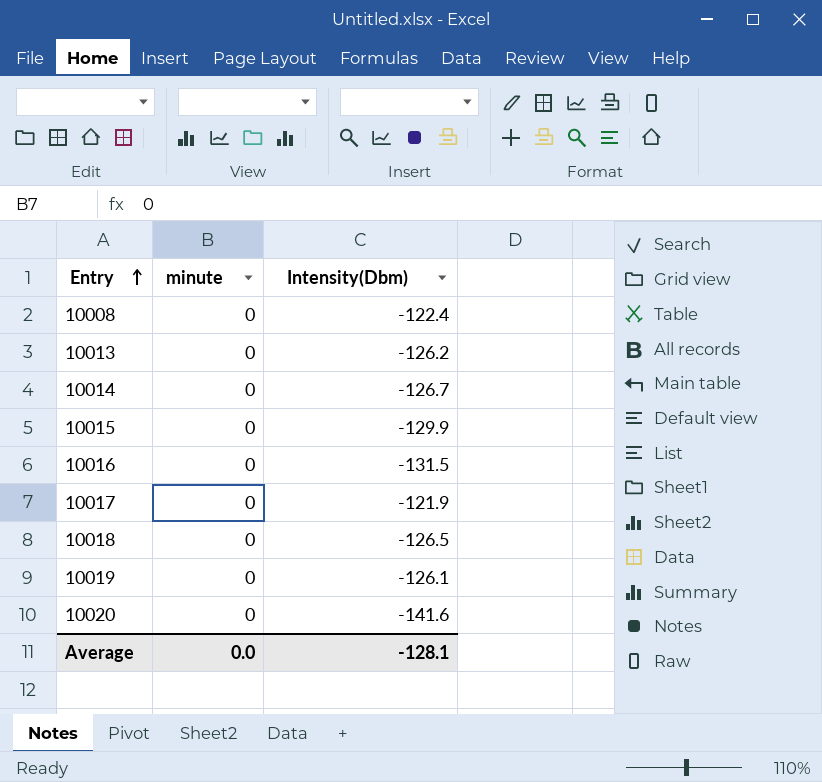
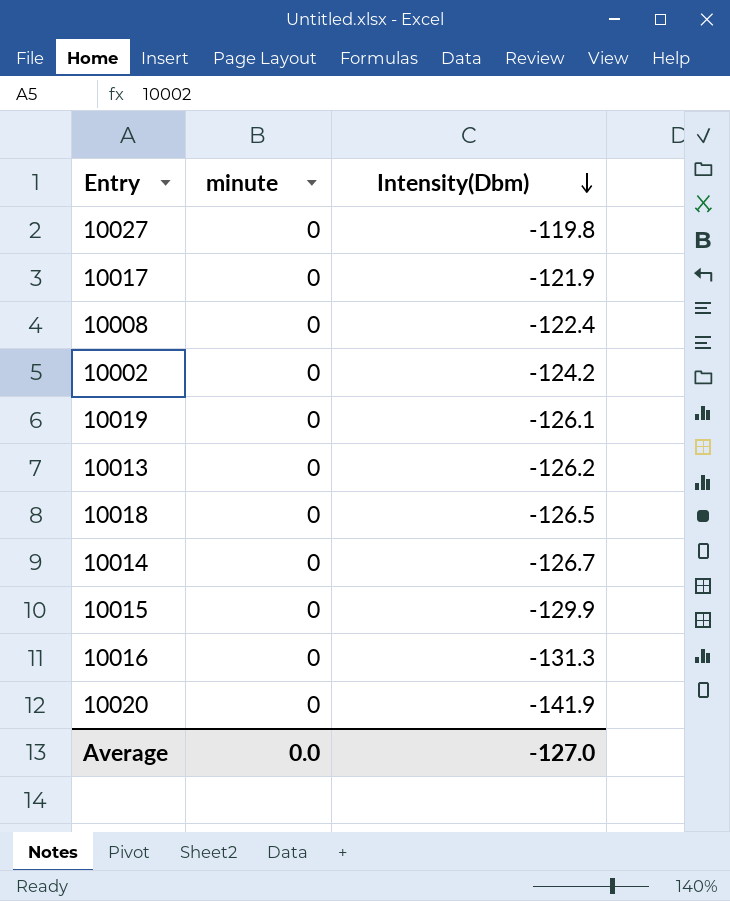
row order: Entry ascending -> Intensity(Dbm) descending
row 10027: none -> 0 | -119.8
row 10002: none -> 0 | -124.2
10016 | Intensity(Dbm): -131.5 -> -131.3
10020 | Intensity(Dbm): -141.6 -> -141.9
Average | Intensity(Dbm): -128.1 -> -127.0

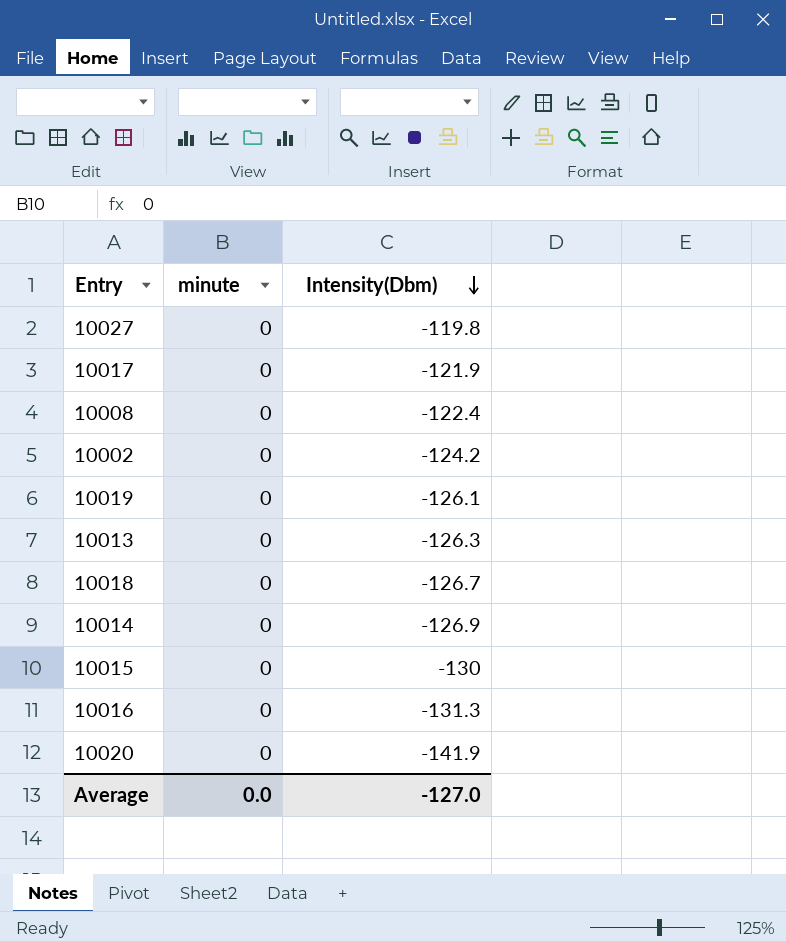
10013 | Intensity(Dbm): -126.2 -> -126.3
10018 | Intensity(Dbm): -126.5 -> -126.7
10014 | Intensity(Dbm): -126.7 -> -126.9
10015 | Intensity(Dbm): -129.9 -> -130

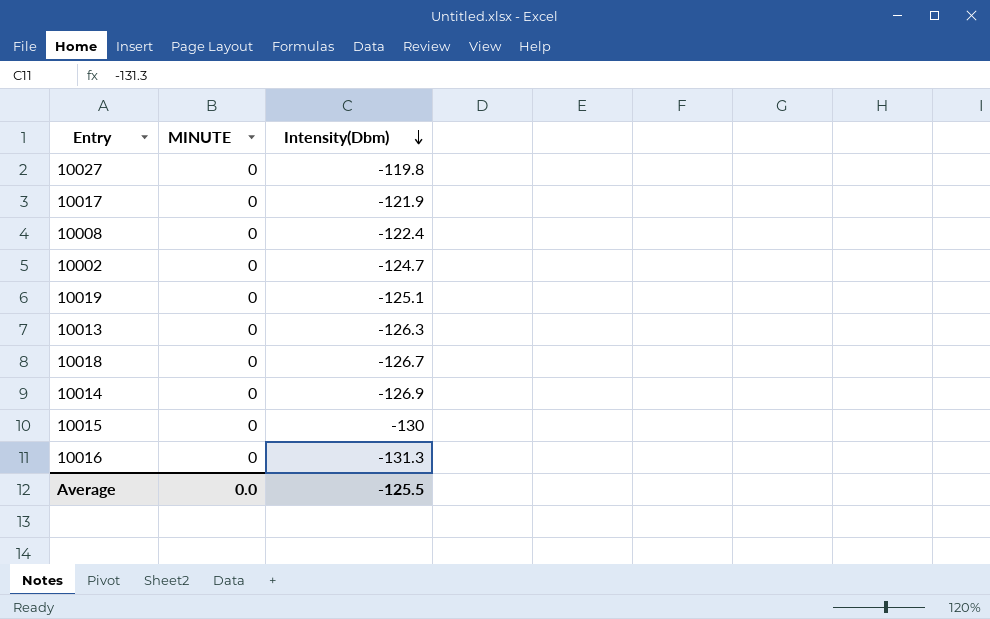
column name: minute -> MINUTE
row 10020: 0 | -141.9 -> none
10002 | Intensity(Dbm): -124.2 -> -124.7
10019 | Intensity(Dbm): -126.1 -> -125.1
Average | Intensity(Dbm): -127.0 -> -125.5

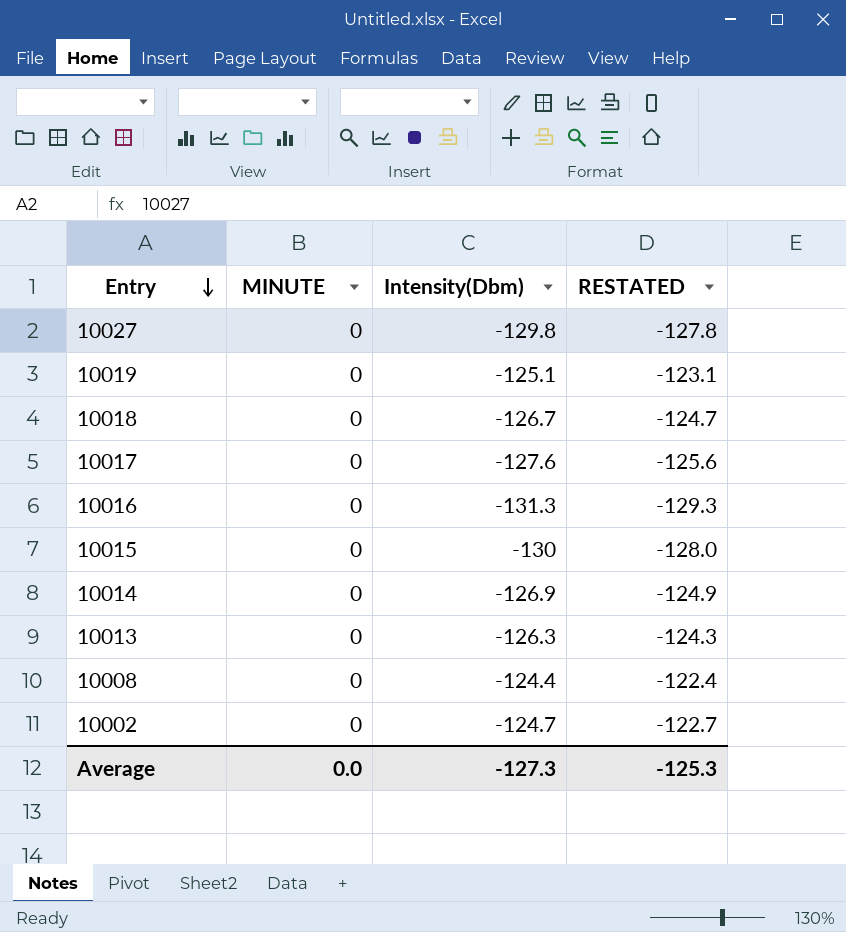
row order: Intensity(Dbm) descending -> Entry descending
column RESTATED | formula: none -> [Intensity(Dbm)] + 2
10027 | Intensity(Dbm): -119.8 -> -129.8
10017 | Intensity(Dbm): -121.9 -> -127.6
10008 | Intensity(Dbm): -122.4 -> -124.4
Average | Intensity(Dbm): -125.5 -> -127.3

